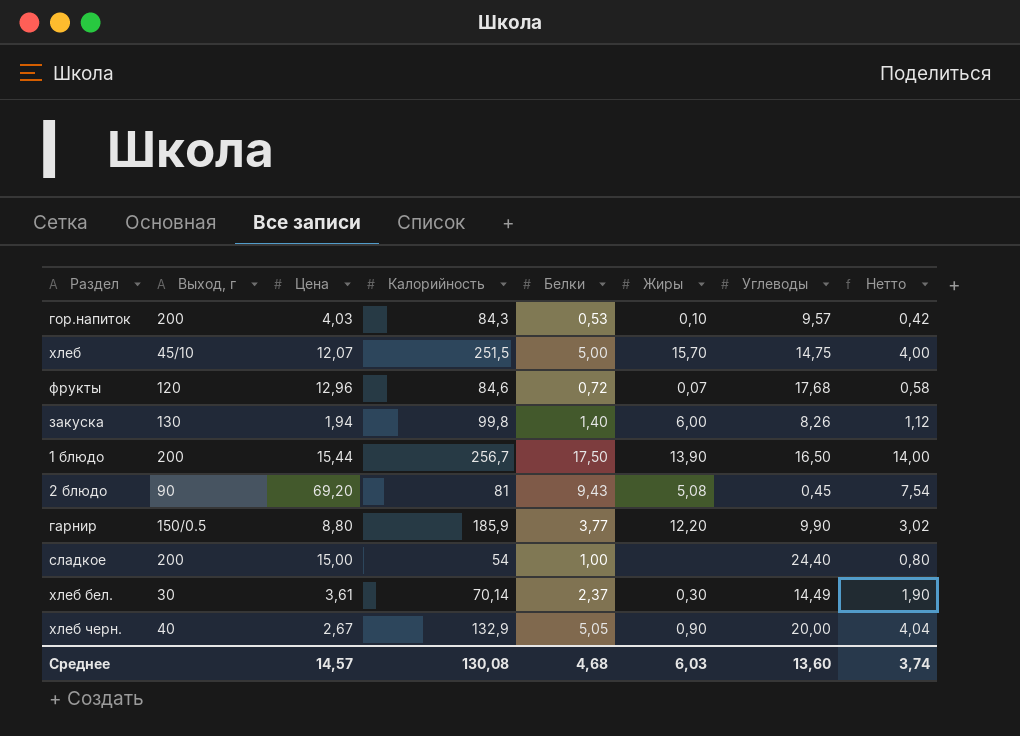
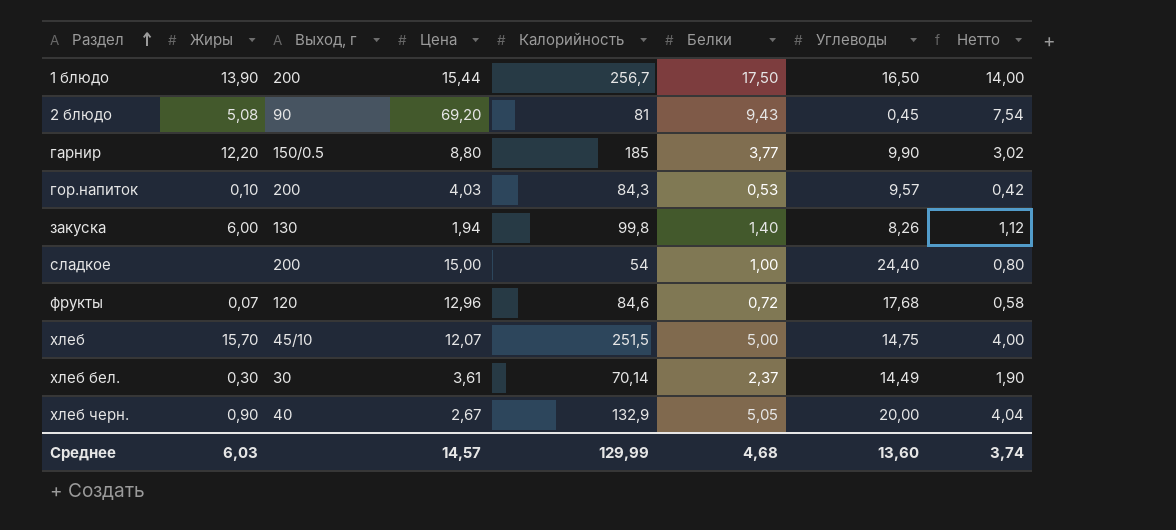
row order: none -> Раздел ascending
column Жиры | position: 6 -> 2
гарнир | Калорийность: 185,9 -> 185
Среднее | Калорийность: 130,08 -> 129,99

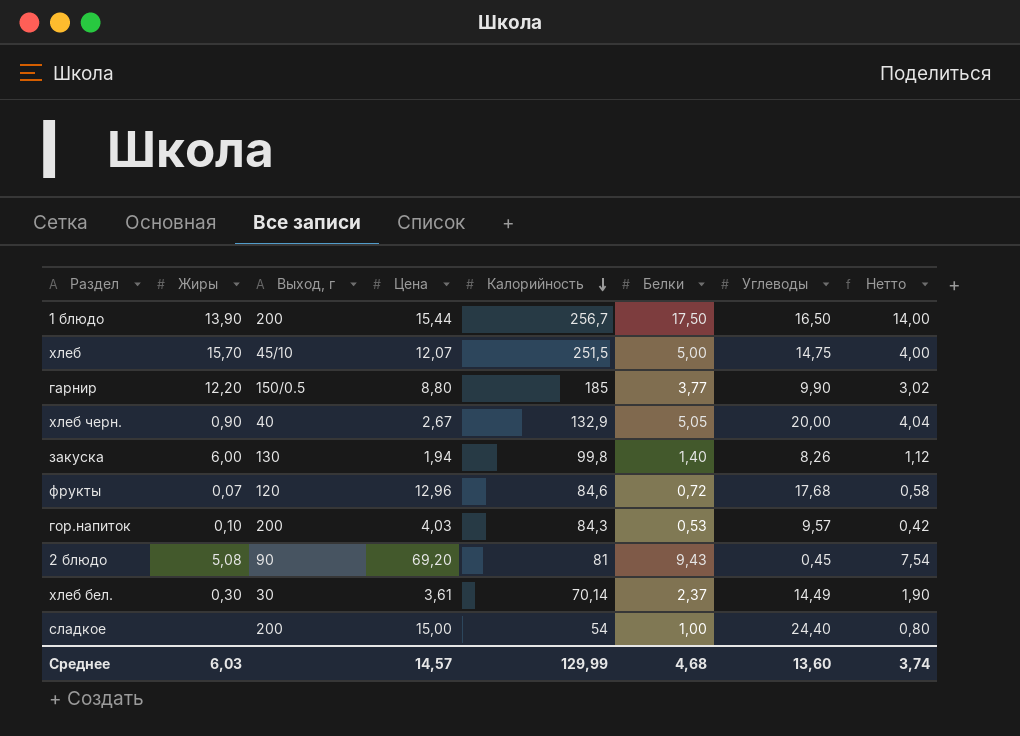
row order: Раздел ascending -> Калорийность descending

